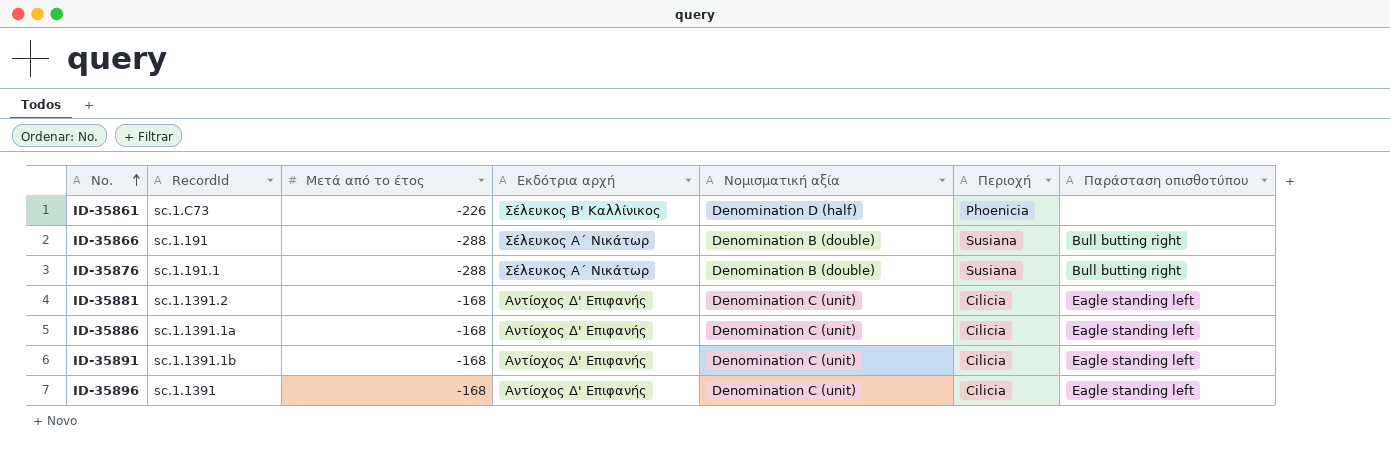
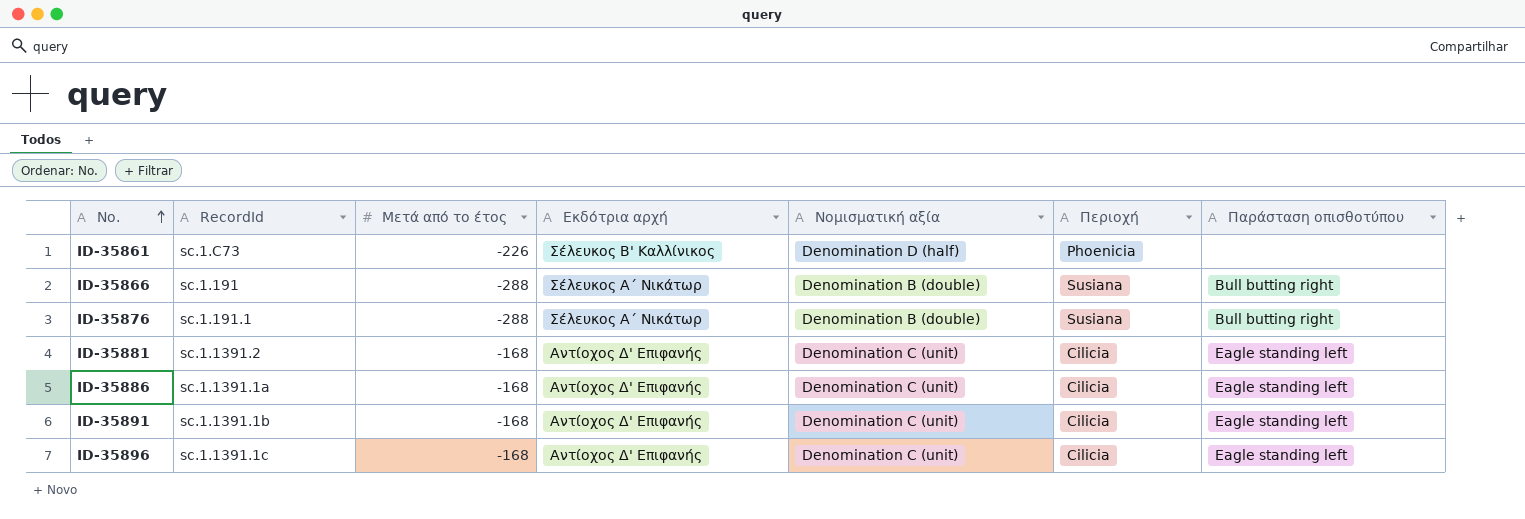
ID-35896 | RecordId: sc.1.1391 -> sc.1.1391.1c

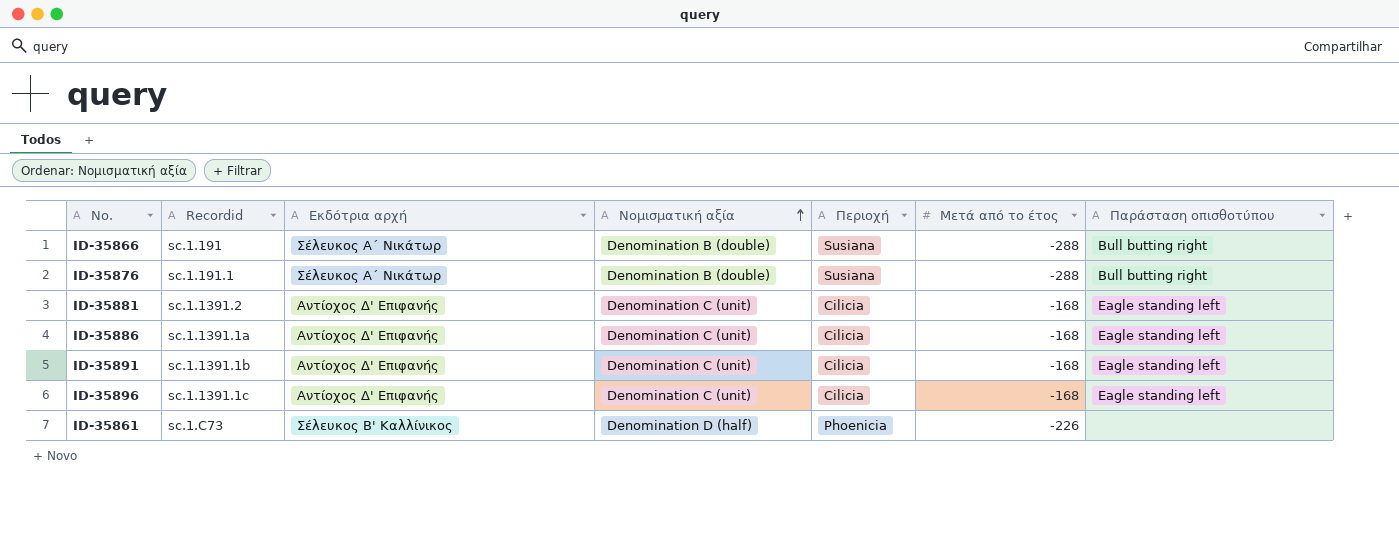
row order: No. ascending -> Νομισματική αξία ascending
column name: RecordId -> Recordid
column Μετά από το έτος | position: 3 -> 6

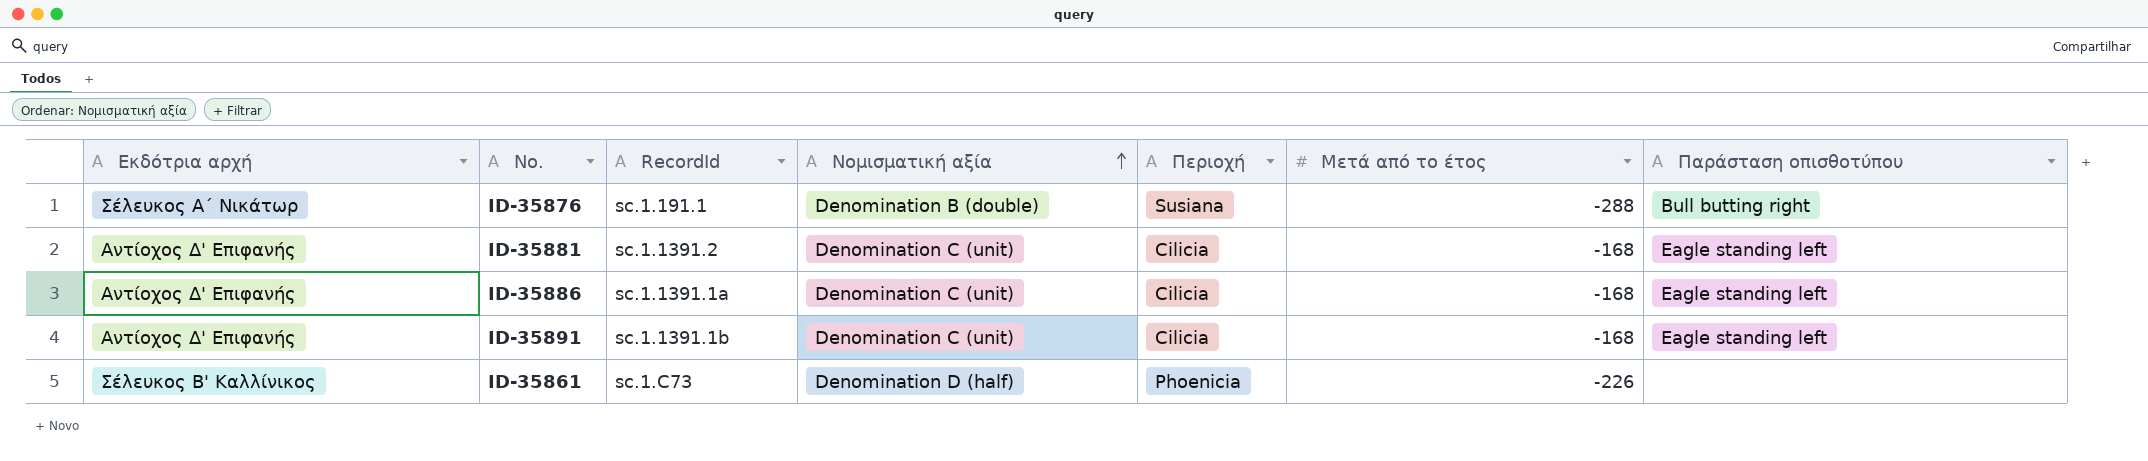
column Εκδότρια αρχή | position: 3 -> 1
column name: Recordid -> RecordId
row ID-35866: sc.1.191 | Σέλευκος Α΄ Νικάτωρ | Denomination B (double) | Susiana | -288 | Bull butting right -> none
row ID-35896: sc.1.1391.1c | Αντίοχος Δ' Επιφανής | Denomination C (unit) | Cilicia | -168 | Eagle standing left -> none

